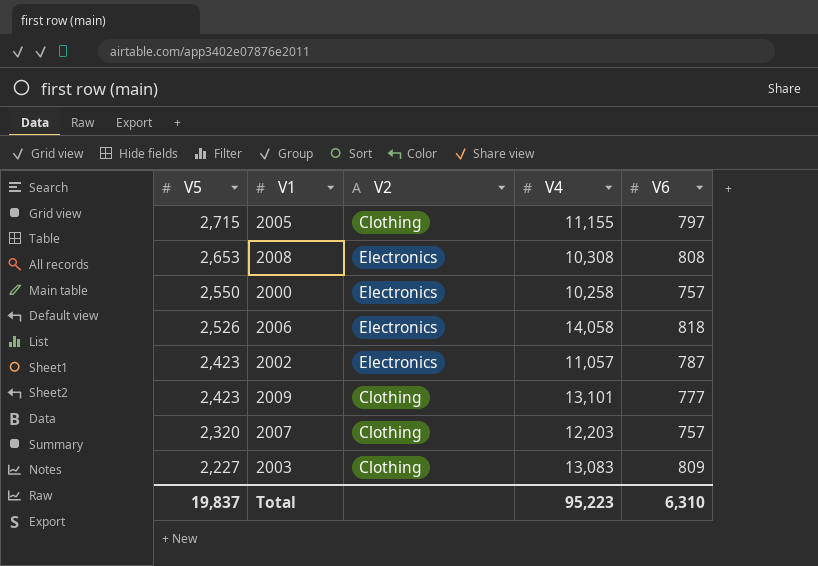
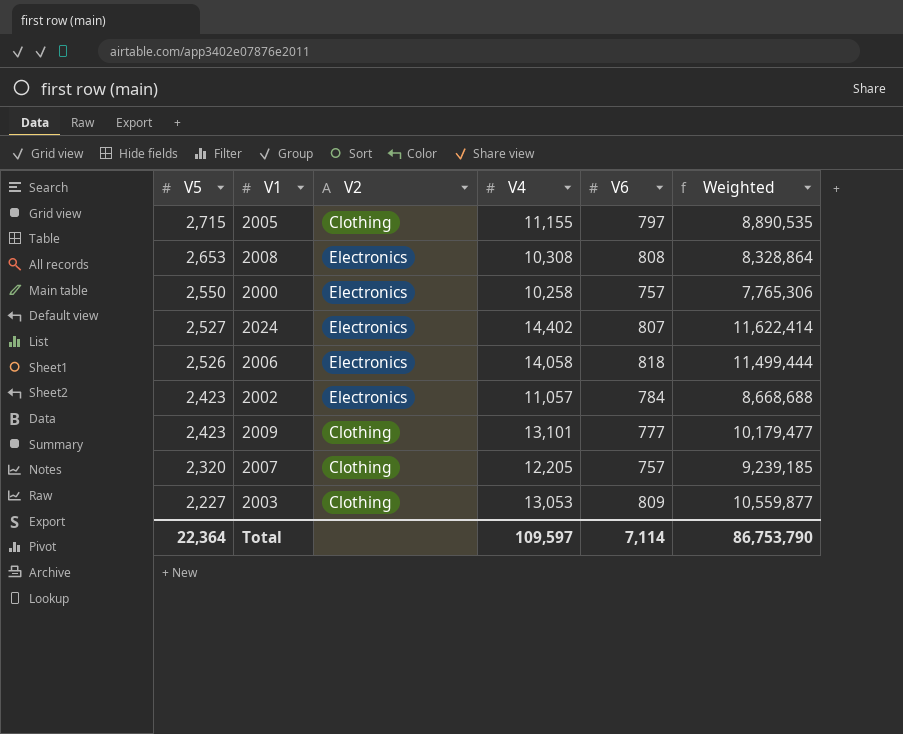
column Weighted | formula: none -> [V4] * [V6]
row 2024: none -> 2,527 | Electronics | 14,402 | 807 | 11,622,414
2002 | V6: 787 -> 784
2007 | V4: 12,203 -> 12,205
2003 | V4: 13,083 -> 13,053
Total | V5: 19,837 -> 22,364
Total | V4: 95,223 -> 109,597
Total | V6: 6,310 -> 7,114

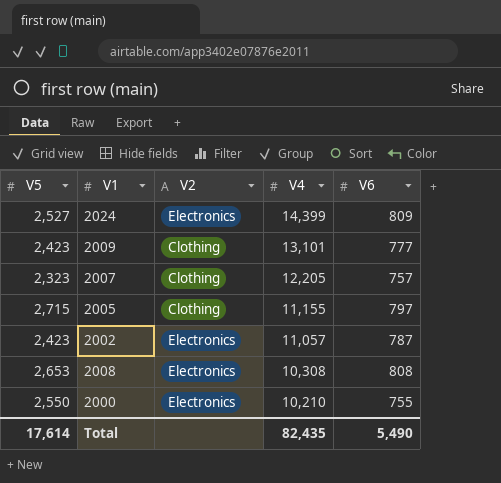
row order: V5 descending -> V4 descending
column Weighted | formula: [V4] * [V6] -> none
row 2006: 2,526 | Electronics | 14,058 | 818 | 11,499,444 -> none
row 2003: 2,227 | Clothing | 13,053 | 809 | 10,559,877 -> none
2024 | V4: 14,402 -> 14,399
2024 | V6: 807 -> 809
2007 | V5: 2,320 -> 2,323
2002 | V6: 784 -> 787
2000 | V4: 10,258 -> 10,210
2000 | V6: 757 -> 755
Total | V5: 22,364 -> 17,614
Total | V4: 109,597 -> 82,435
Total | V6: 7,114 -> 5,490

